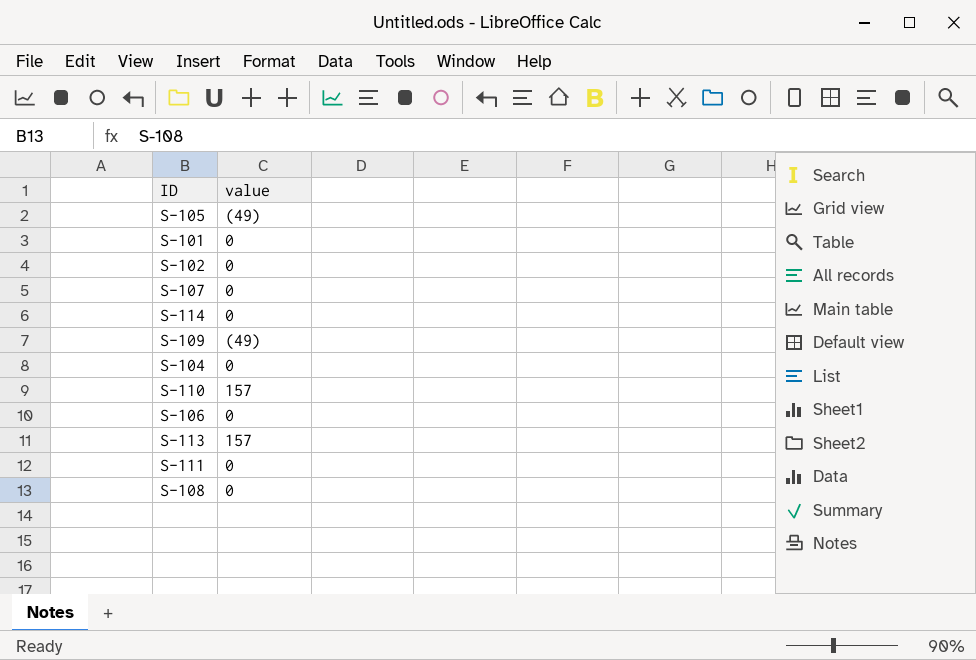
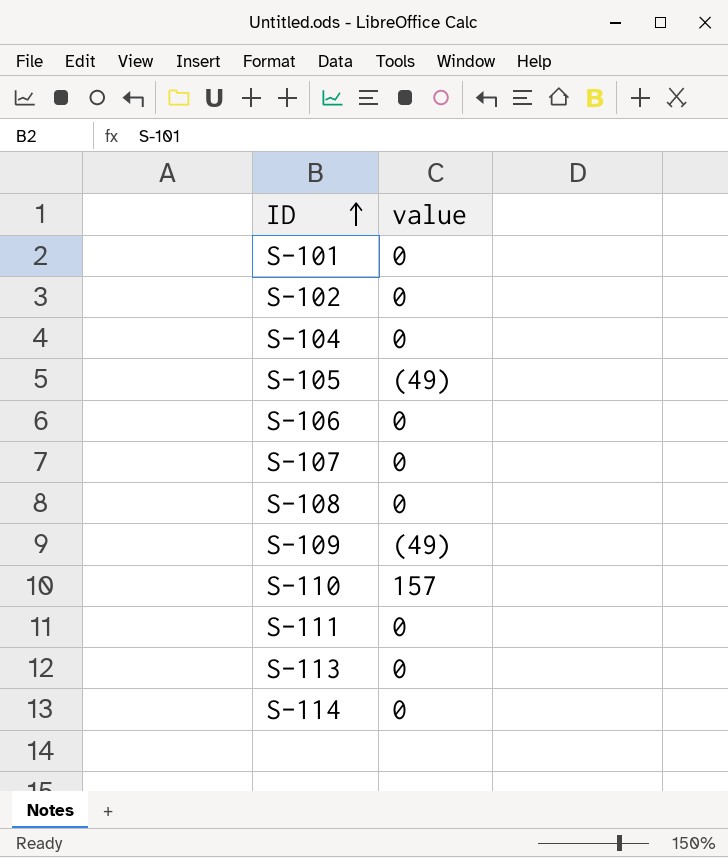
row order: none -> ID ascending
S-113 | value: 157 -> 0

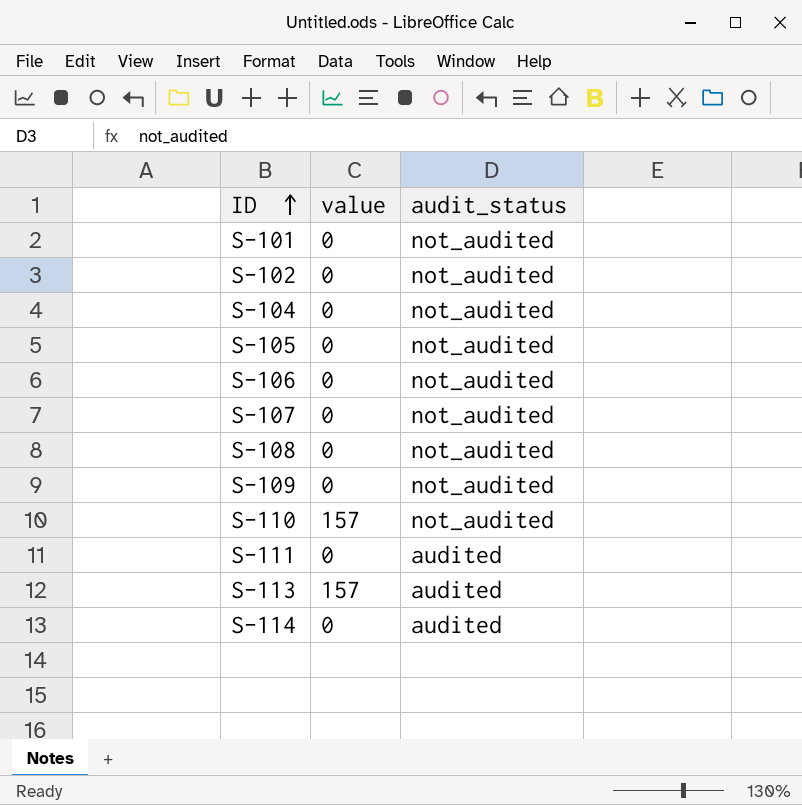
column audit_status | position: none -> 3
S-105 | value: (49) -> 0
S-109 | value: (49) -> 0
S-113 | value: 0 -> 157

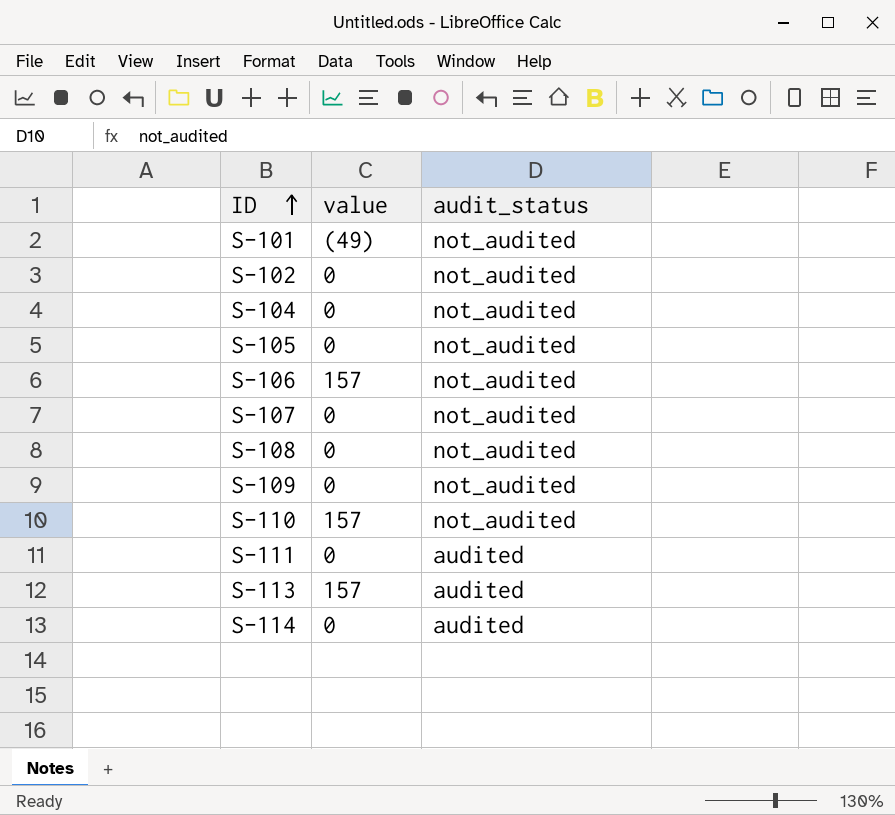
S-101 | value: 0 -> (49)
S-106 | value: 0 -> 157

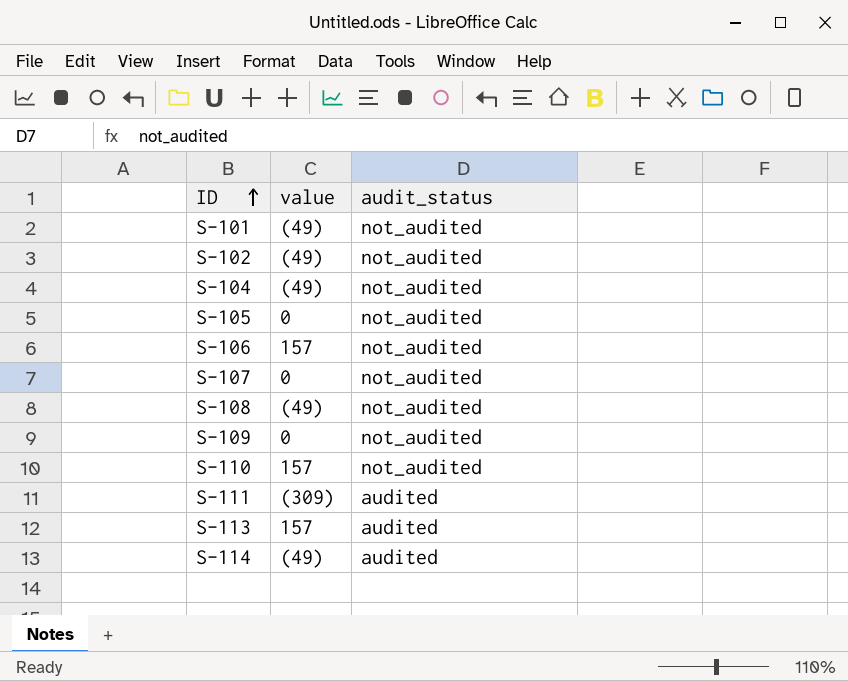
S-102 | value: 0 -> (49)
S-104 | value: 0 -> (49)
S-108 | value: 0 -> (49)
S-111 | value: 0 -> (309)
S-114 | value: 0 -> (49)

